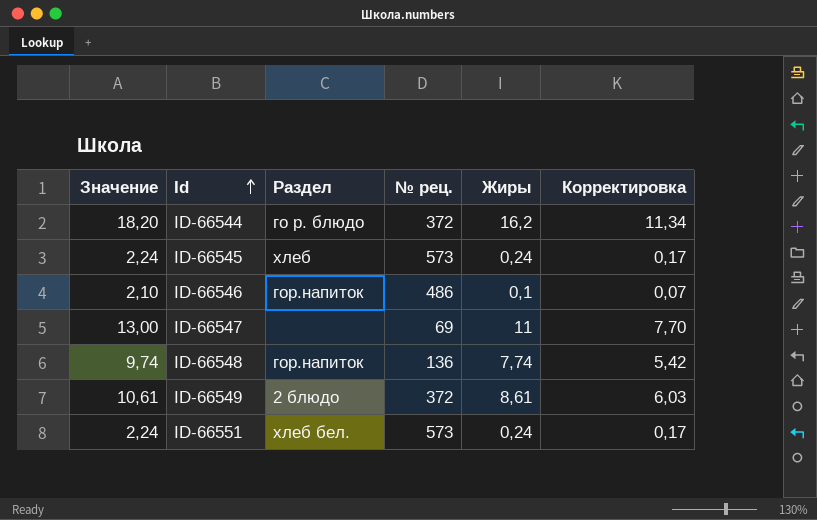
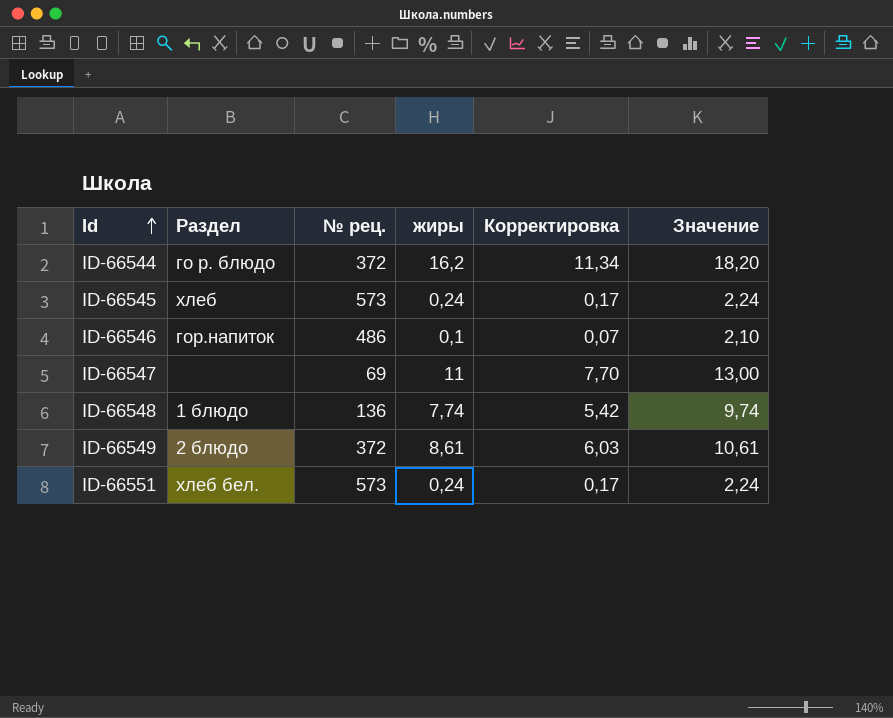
column name: Жиры -> жиры
column Значение | position: 1 -> 6
ID-66548 | Раздел: гор.напиток -> 1 блюдо

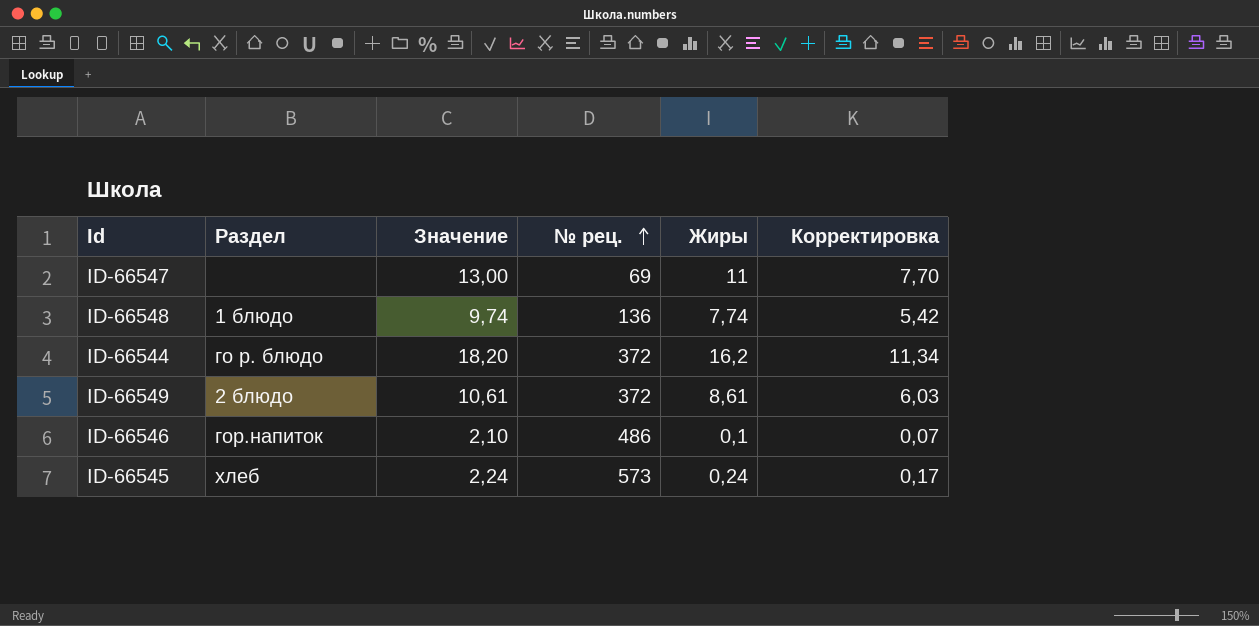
row order: Id ascending -> № рец. ascending
column Значение | position: 6 -> 3
column name: жиры -> Жиры
row ID-66551: хлеб бел. | 573 | 0,24 | 0,17 | 2,24 -> none

